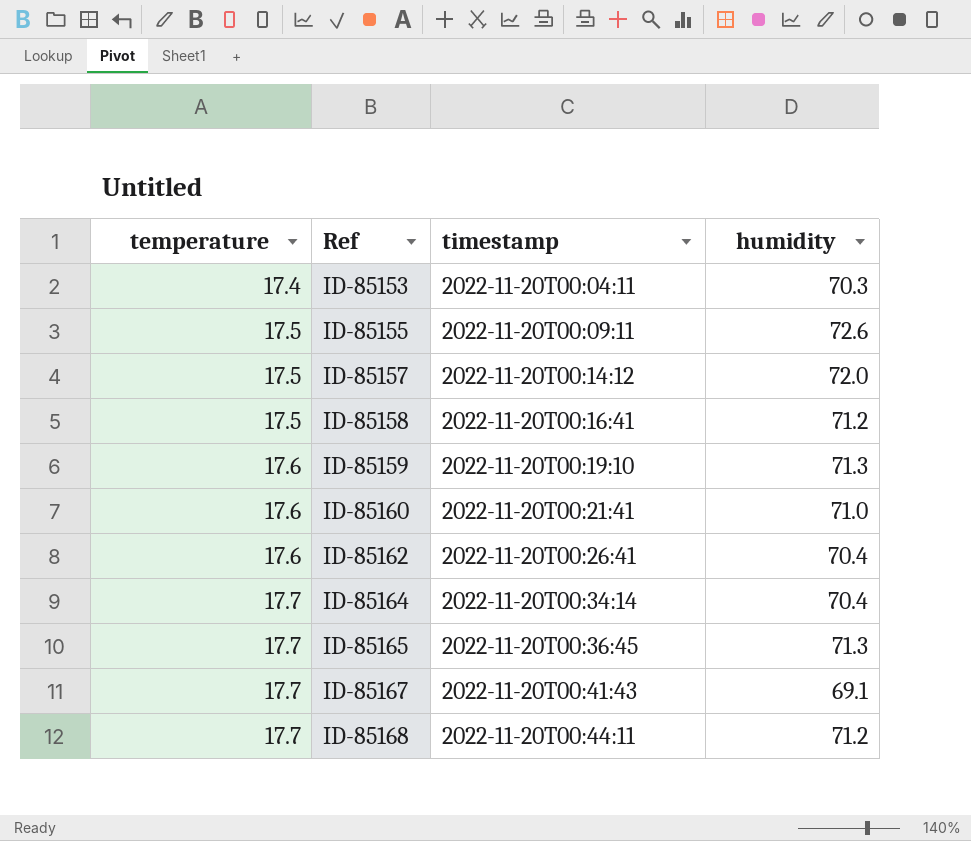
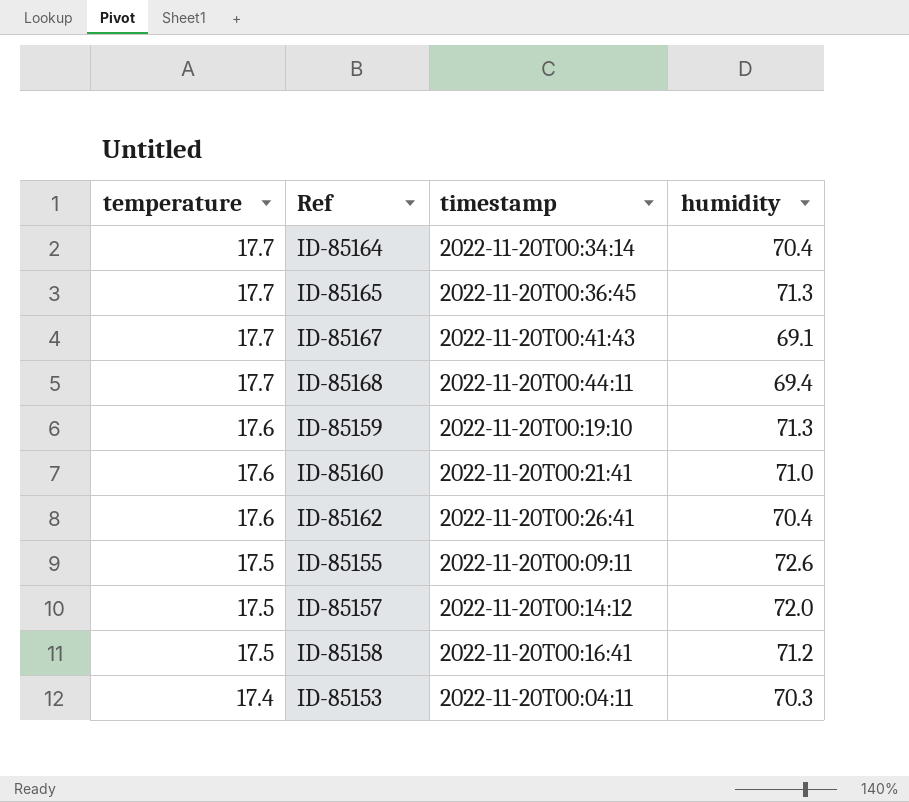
row order: temperature ascending -> temperature descending
ID-85168 | humidity: 71.2 -> 69.4

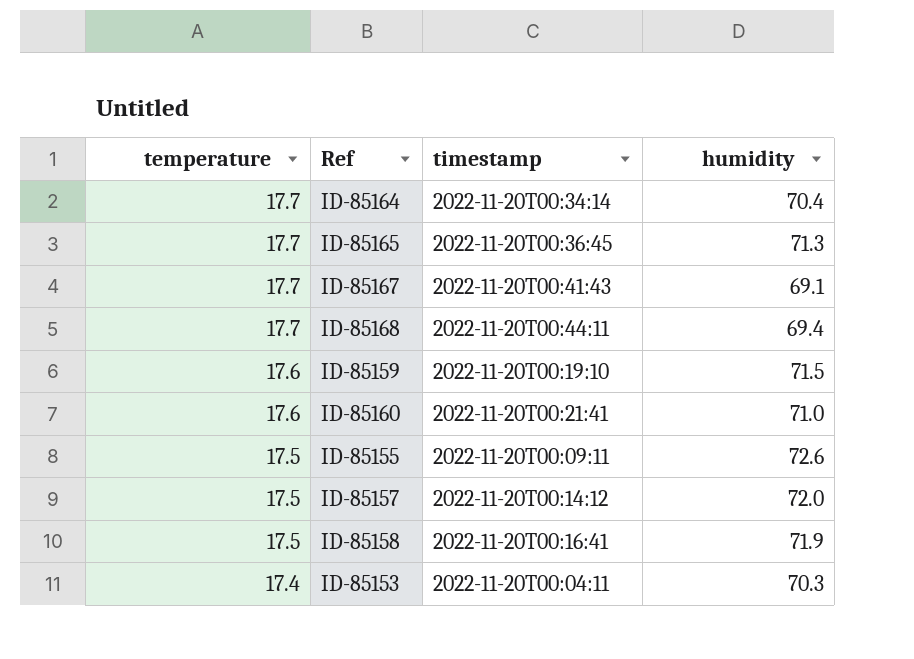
row ID-85162: 17.6 | 2022-11-20T00:26:41 | 70.4 -> none
ID-85159 | humidity: 71.3 -> 71.5
ID-85158 | humidity: 71.2 -> 71.9

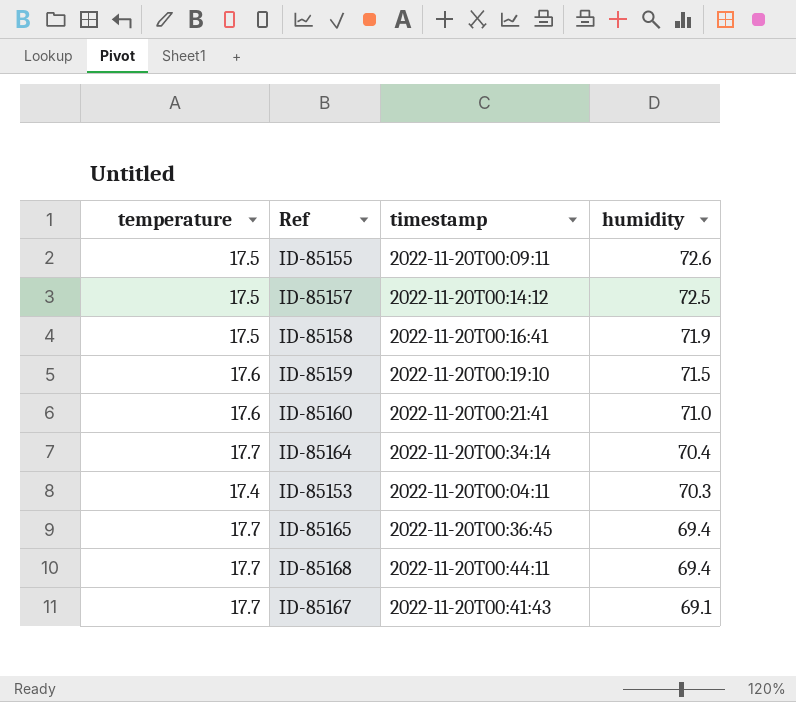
row order: temperature descending -> humidity descending
ID-85157 | humidity: 72.0 -> 72.5
ID-85165 | humidity: 71.3 -> 69.4

